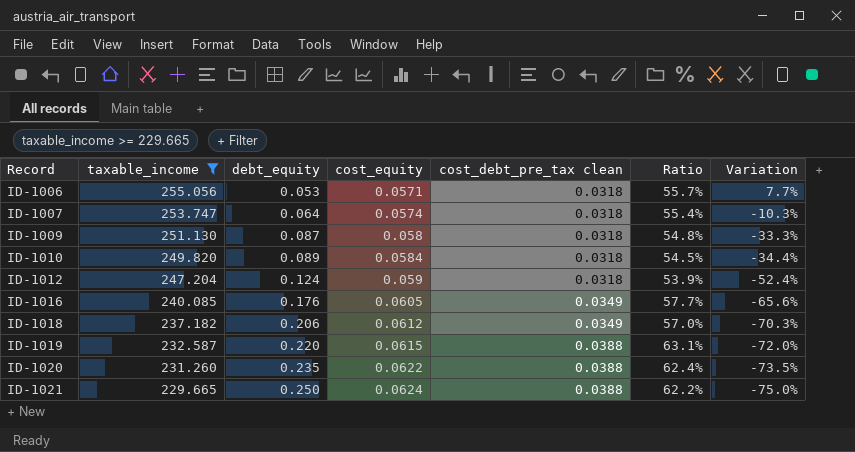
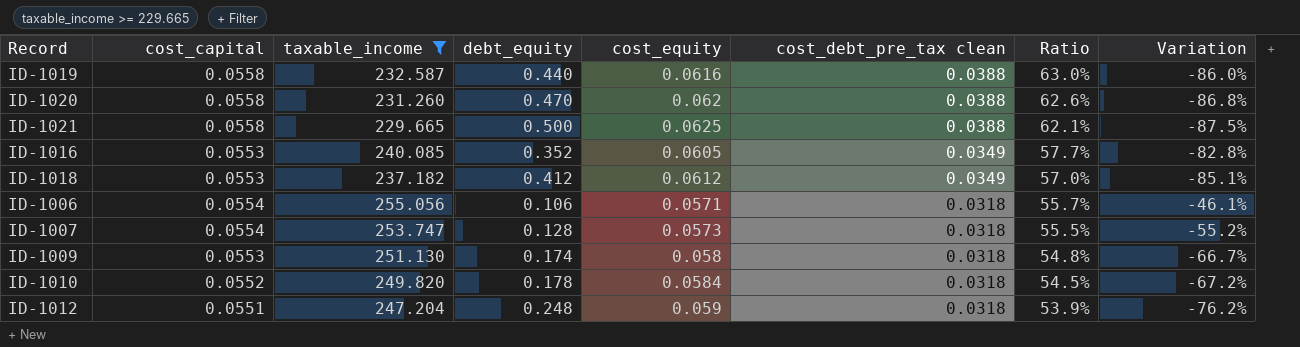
row order: Record ascending -> cost_debt_pre_tax clean descending
column cost_capital | position: none -> 2
ID-1019 | debt_equity: 0.220 -> 0.440
ID-1019 | cost_equity: 0.0615 -> 0.0616
ID-1019 | Ratio: 63.1% -> 63.0%
ID-1019 | Variation: -72.0% -> -86.0%
ID-1020 | debt_equity: 0.235 -> 0.470
ID-1020 | cost_equity: 0.0622 -> 0.062
ID-1020 | Ratio: 62.4% -> 62.6%
ID-1020 | Variation: -73.5% -> -86.8%
ID-1021 | debt_equity: 0.250 -> 0.500
ID-1021 | cost_equity: 0.0624 -> 0.0625
ID-1021 | Ratio: 62.2% -> 62.1%
ID-1021 | Variation: -75.0% -> -87.5%
ID-1016 | debt_equity: 0.176 -> 0.352
ID-1016 | Variation: -65.6% -> -82.8%
ID-1018 | debt_equity: 0.206 -> 0.412
ID-1018 | Variation: -70.3% -> -85.1%
ID-1006 | debt_equity: 0.053 -> 0.106
ID-1006 | Variation: 7.7% -> -46.1%
ID-1007 | debt_equity: 0.064 -> 0.128
ID-1007 | cost_equity: 0.0574 -> 0.0573
ID-1007 | Ratio: 55.4% -> 55.5%
ID-1007 | Variation: -10.3% -> -55.2%
ID-1009 | debt_equity: 0.087 -> 0.174
ID-1009 | Variation: -33.3% -> -66.7%
ID-1010 | debt_equity: 0.089 -> 0.178
ID-1010 | Variation: -34.4% -> -67.2%
ID-1012 | debt_equity: 0.124 -> 0.248
ID-1012 | Variation: -52.4% -> -76.2%

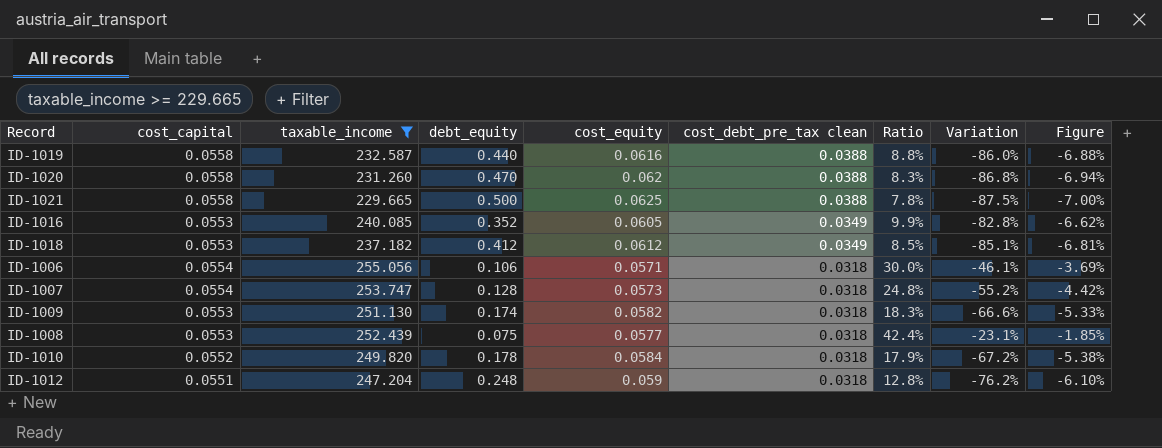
column Ratio | formula: [cost_debt_pre_tax clean] / [cost_equity] -> [cost_debt_pre_tax clean] / [debt_equity]
column Figure | formula: none -> [Variation] * 0.08
ID-1009 | cost_equity: 0.058 -> 0.0582
ID-1009 | Variation: -66.7% -> -66.6%
row ID-1008: none -> 0.0553 | 252.439 | 0.075 | 0.0577 | 0.0318 | 42.4% | -23.1% | -1.85%

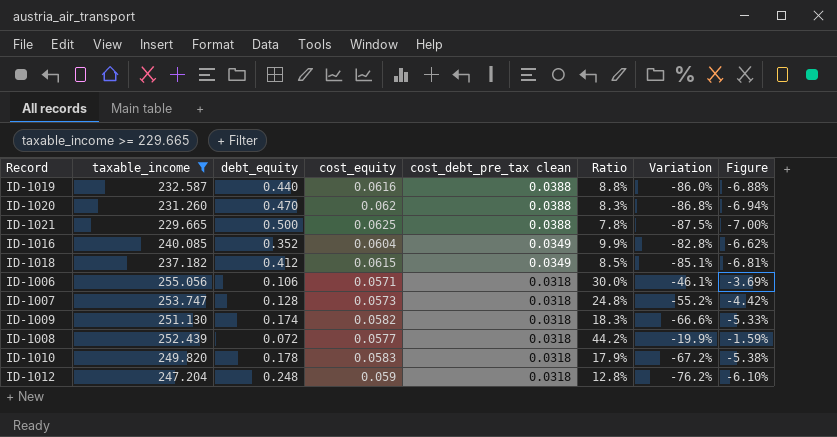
column cost_capital | position: 2 -> none
ID-1016 | cost_equity: 0.0605 -> 0.0604
ID-1018 | cost_equity: 0.0612 -> 0.0615
ID-1008 | debt_equity: 0.075 -> 0.072
ID-1008 | Ratio: 42.4% -> 44.2%
ID-1008 | Variation: -23.1% -> -19.9%
ID-1008 | Figure: -1.85% -> -1.59%
ID-1010 | cost_equity: 0.0584 -> 0.0583

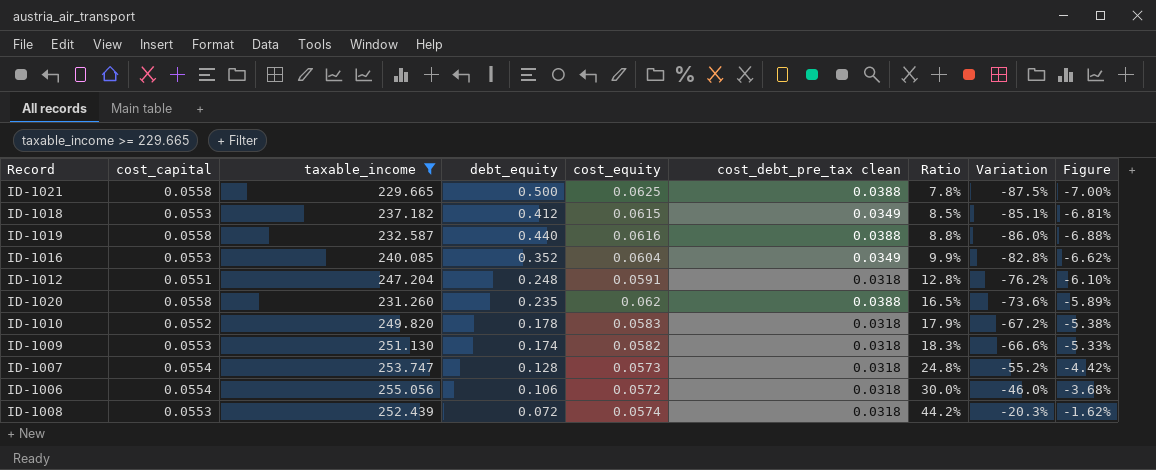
row order: cost_debt_pre_tax clean descending -> Ratio ascending
column cost_capital | position: none -> 2
ID-1012 | cost_equity: 0.059 -> 0.0591
ID-1020 | debt_equity: 0.470 -> 0.235
ID-1020 | Ratio: 8.3% -> 16.5%
ID-1020 | Variation: -86.8% -> -73.6%
ID-1020 | Figure: -6.94% -> -5.89%
ID-1006 | cost_equity: 0.0571 -> 0.0572
ID-1006 | Variation: -46.1% -> -46.0%
ID-1006 | Figure: -3.69% -> -3.68%
ID-1008 | cost_equity: 0.0577 -> 0.0574
ID-1008 | Variation: -19.9% -> -20.3%
ID-1008 | Figure: -1.59% -> -1.62%

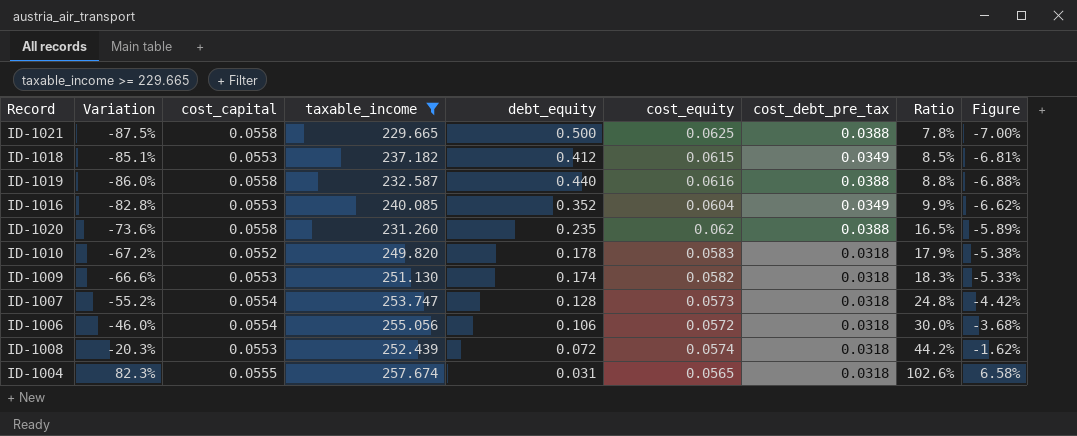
column Variation | position: 8 -> 2
column name: cost_debt_pre_tax clean -> cost_debt_pre_tax
row ID-1012: 0.0551 | 247.204 | 0.248 | 0.0591 | 0.0318 | 12.8% | -76.2% | -6.10% -> none
row ID-1004: none -> 82.3% | 0.0555 | 257.674 | 0.031 | 0.0565 | 0.0318 | 102.6% | 6.58%

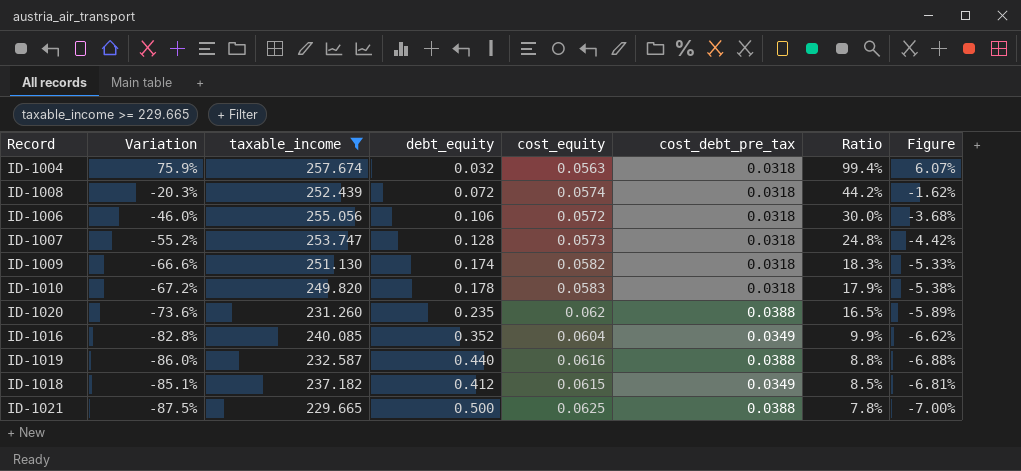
row order: Ratio ascending -> Ratio descending
column cost_capital | position: 3 -> none
ID-1004 | Variation: 82.3% -> 75.9%
ID-1004 | debt_equity: 0.031 -> 0.032
ID-1004 | cost_equity: 0.0565 -> 0.0563
ID-1004 | Ratio: 102.6% -> 99.4%
ID-1004 | Figure: 6.58% -> 6.07%

